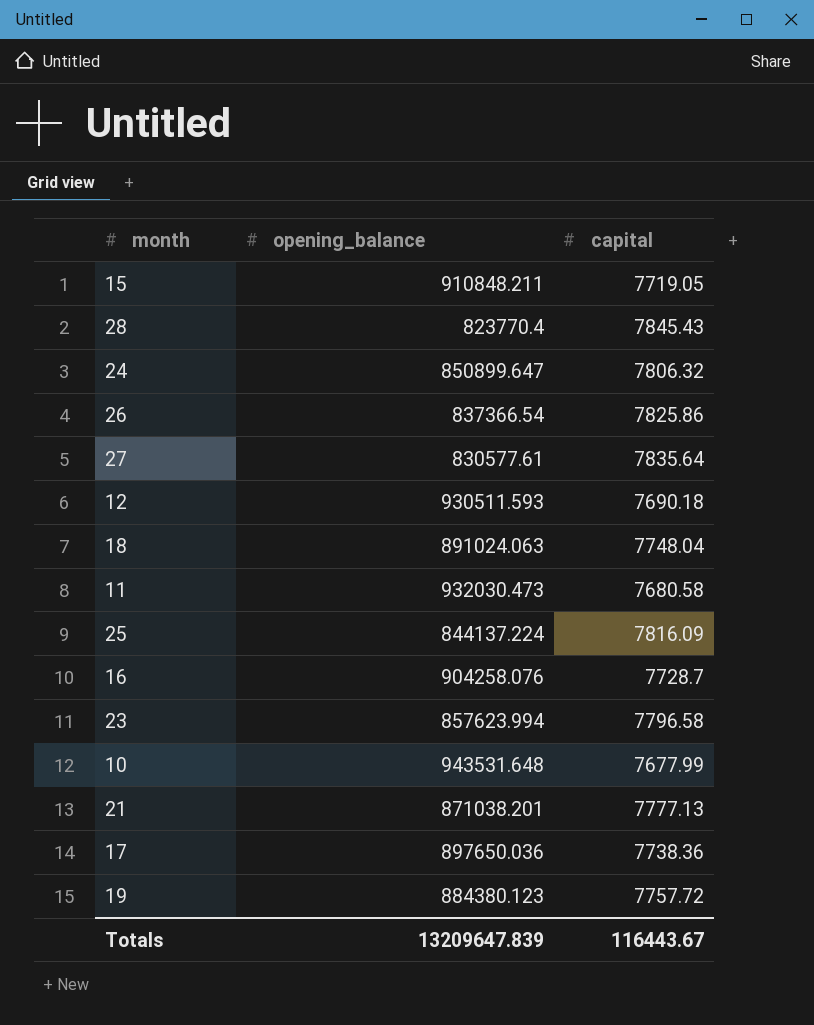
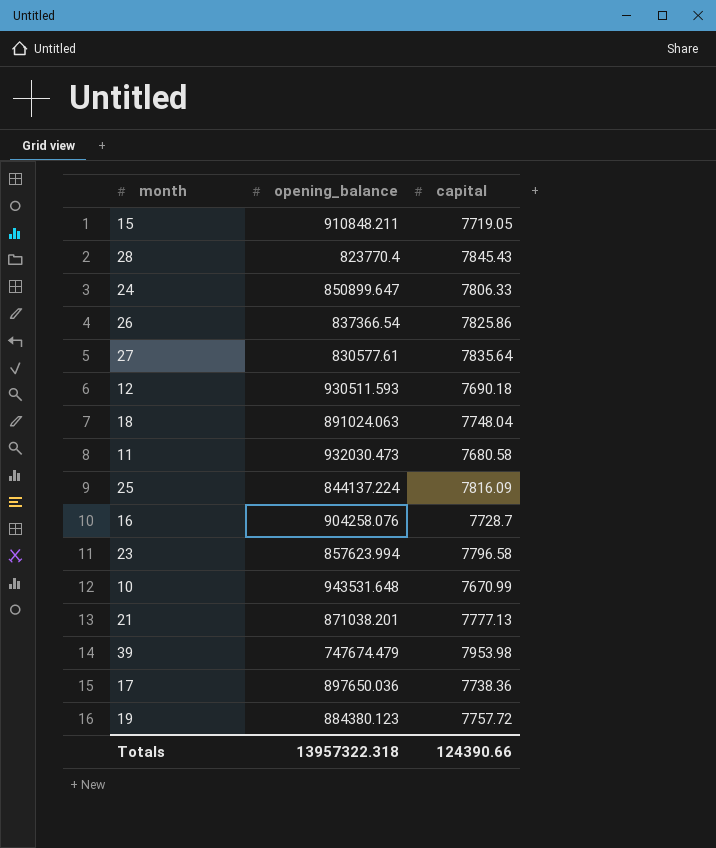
24 | capital: 7806.32 -> 7806.33
10 | capital: 7677.99 -> 7670.99
row 39: none -> 747674.479 | 7953.98
Totals | opening_balance: 13209647.839 -> 13957322.318
Totals | capital: 116443.67 -> 124390.66

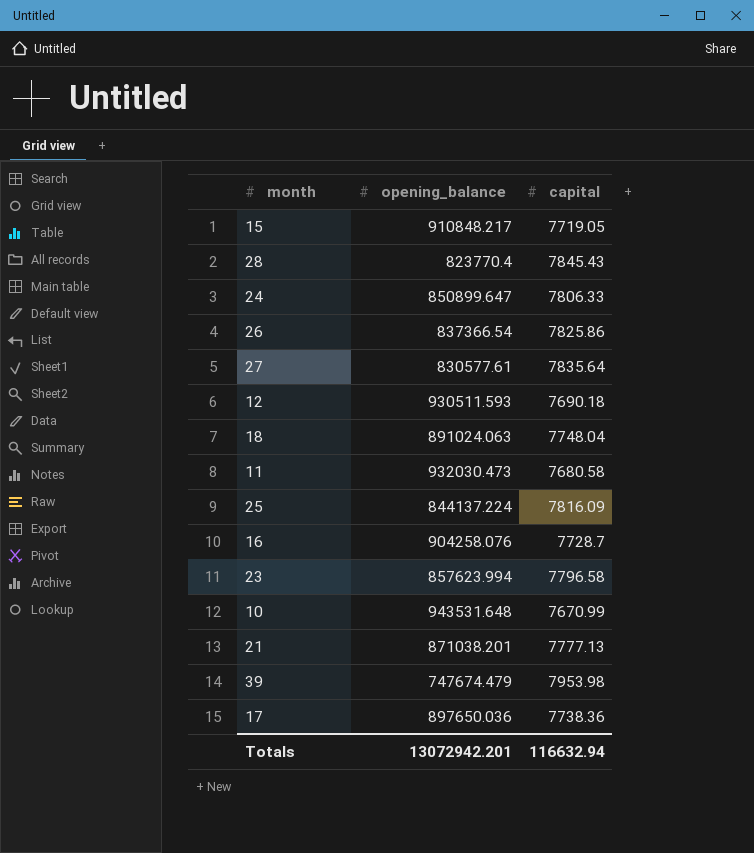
row 19: 884380.123 | 7757.72 -> none
15 | opening_balance: 910848.211 -> 910848.217
Totals | opening_balance: 13957322.318 -> 13072942.201
Totals | capital: 124390.66 -> 116632.94

